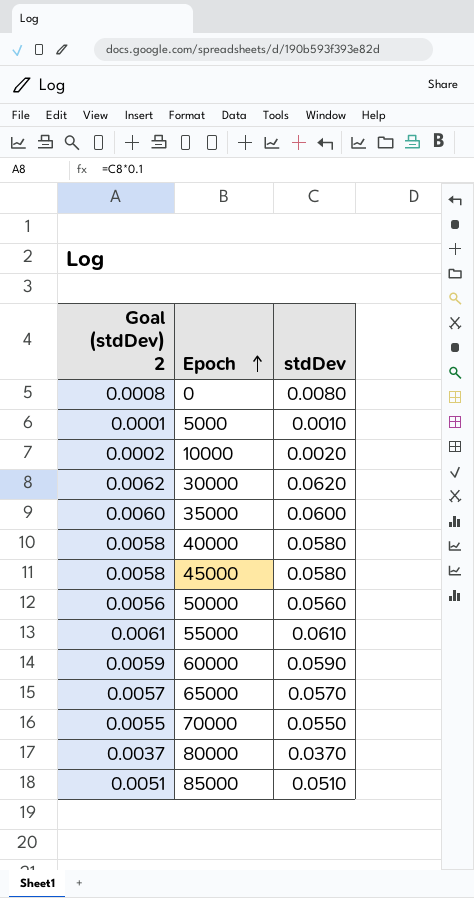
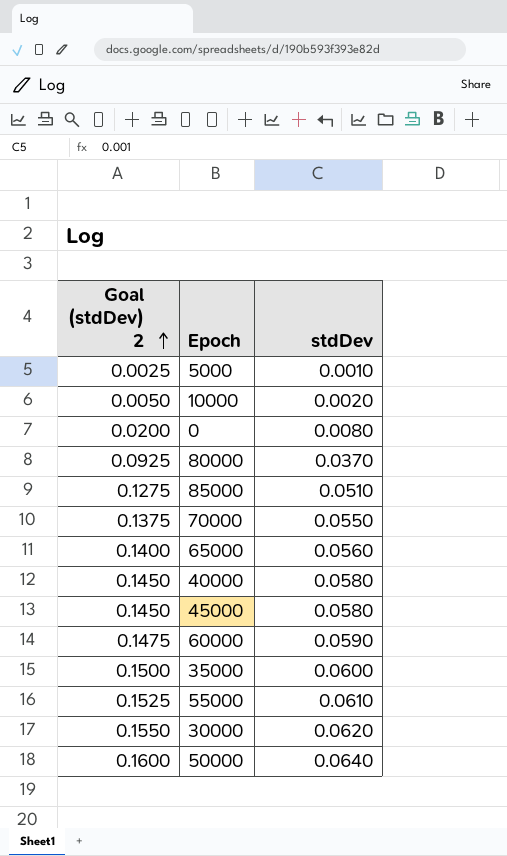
row order: Epoch ascending -> Goal (stdDev) 2 ascending
column Goal (stdDev) 2 | formula: [stdDev] * 0.1 -> [stdDev] * 2.5
65000 | stdDev: 0.0570 -> 0.0560
50000 | stdDev: 0.0560 -> 0.0640

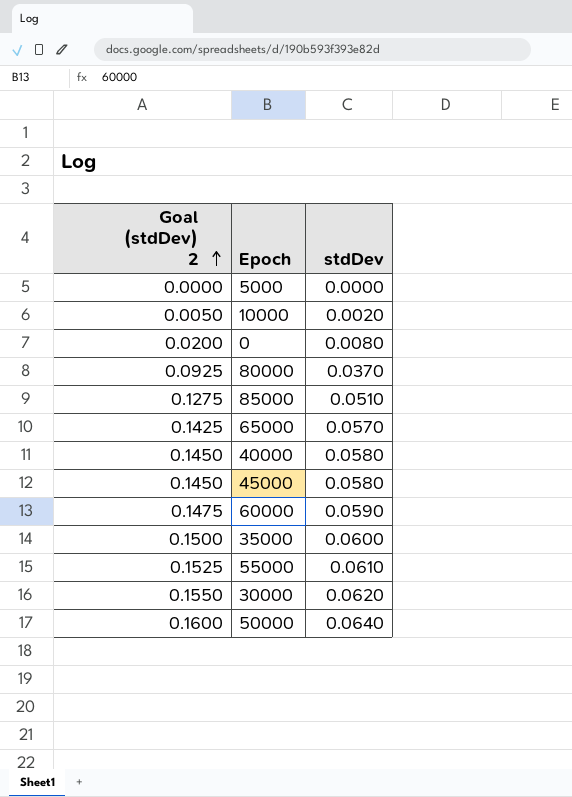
row 70000: 0.1375 | 0.0550 -> none
5000 | Goal (stdDev) 2: 0.0025 -> 0.0000
5000 | stdDev: 0.0010 -> 0.0000
65000 | Goal (stdDev) 2: 0.1400 -> 0.1425
65000 | stdDev: 0.0560 -> 0.0570

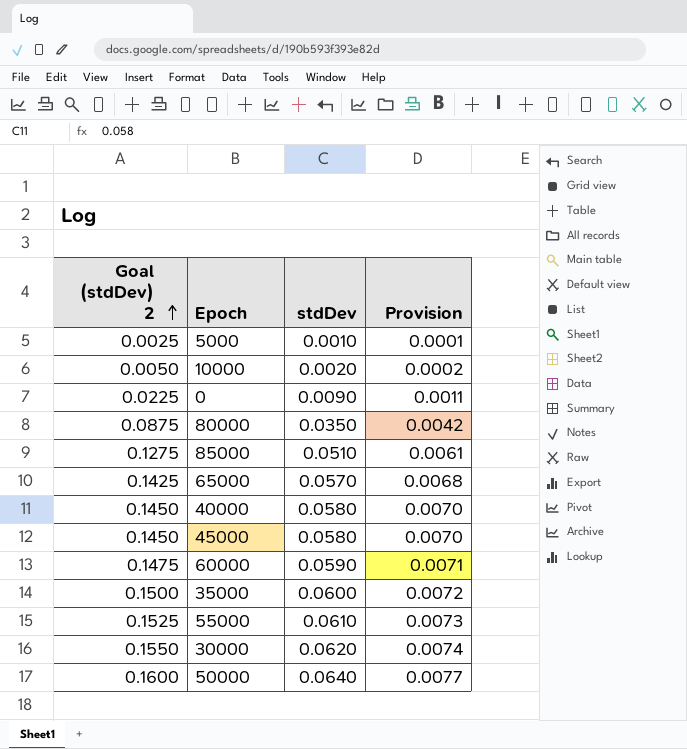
column Provision | formula: none -> [stdDev] * 0.12
5000 | Goal (stdDev) 2: 0.0000 -> 0.0025
5000 | stdDev: 0.0000 -> 0.0010
0 | Goal (stdDev) 2: 0.0200 -> 0.0225
0 | stdDev: 0.0080 -> 0.0090
80000 | Goal (stdDev) 2: 0.0925 -> 0.0875
80000 | stdDev: 0.0370 -> 0.0350

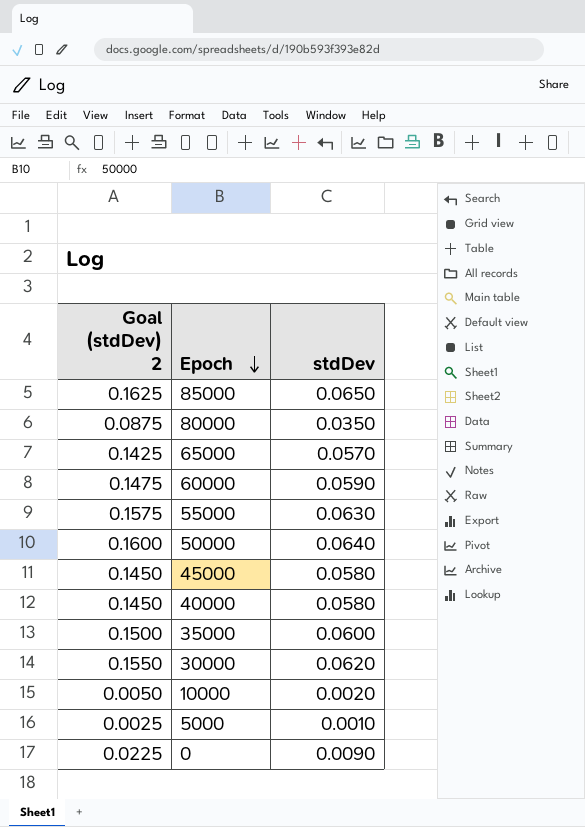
row order: Goal (stdDev) 2 ascending -> Epoch descending
column Provision | formula: [stdDev] * 0.12 -> none
85000 | Goal (stdDev) 2: 0.1275 -> 0.1625
85000 | stdDev: 0.0510 -> 0.0650
55000 | Goal (stdDev) 2: 0.1525 -> 0.1575
55000 | stdDev: 0.0610 -> 0.0630

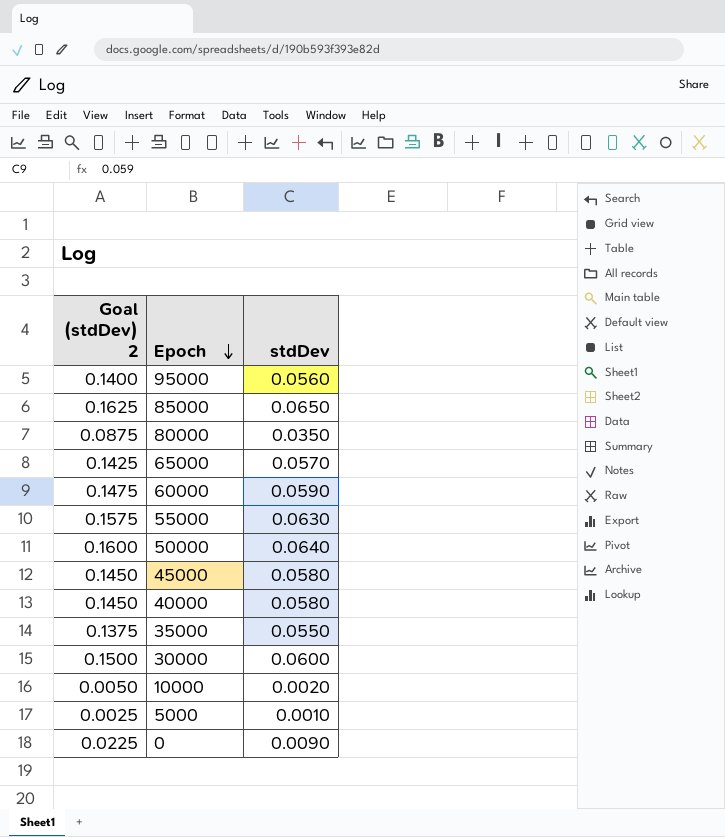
row 95000: none -> 0.1400 | 0.0560
35000 | Goal (stdDev) 2: 0.1500 -> 0.1375
35000 | stdDev: 0.0600 -> 0.0550
30000 | Goal (stdDev) 2: 0.1550 -> 0.1500
30000 | stdDev: 0.0620 -> 0.0600

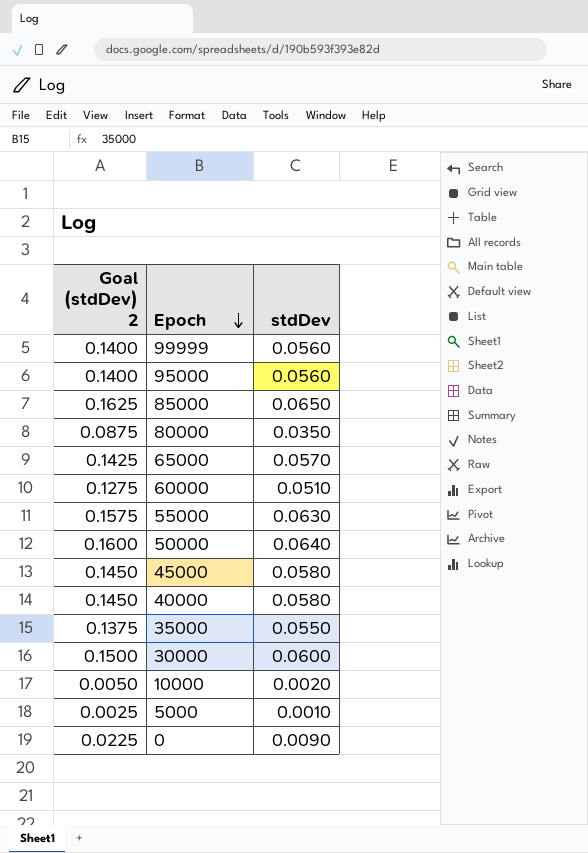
row 99999: none -> 0.1400 | 0.0560
60000 | Goal (stdDev) 2: 0.1475 -> 0.1275
60000 | stdDev: 0.0590 -> 0.0510

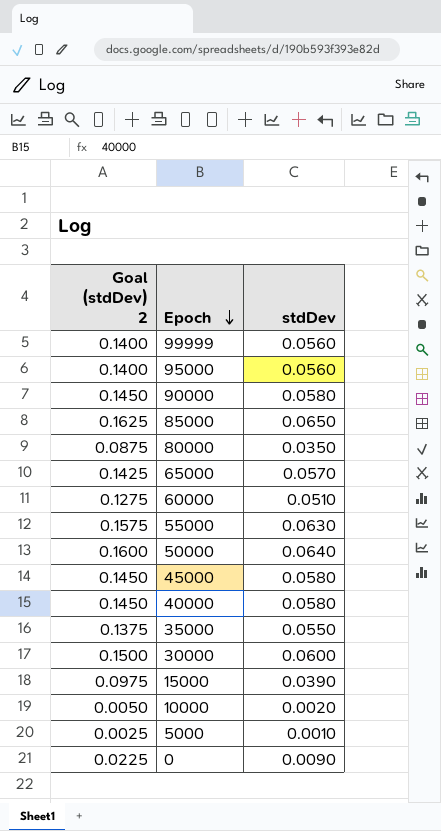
row 90000: none -> 0.1450 | 0.0580
row 15000: none -> 0.0975 | 0.0390

